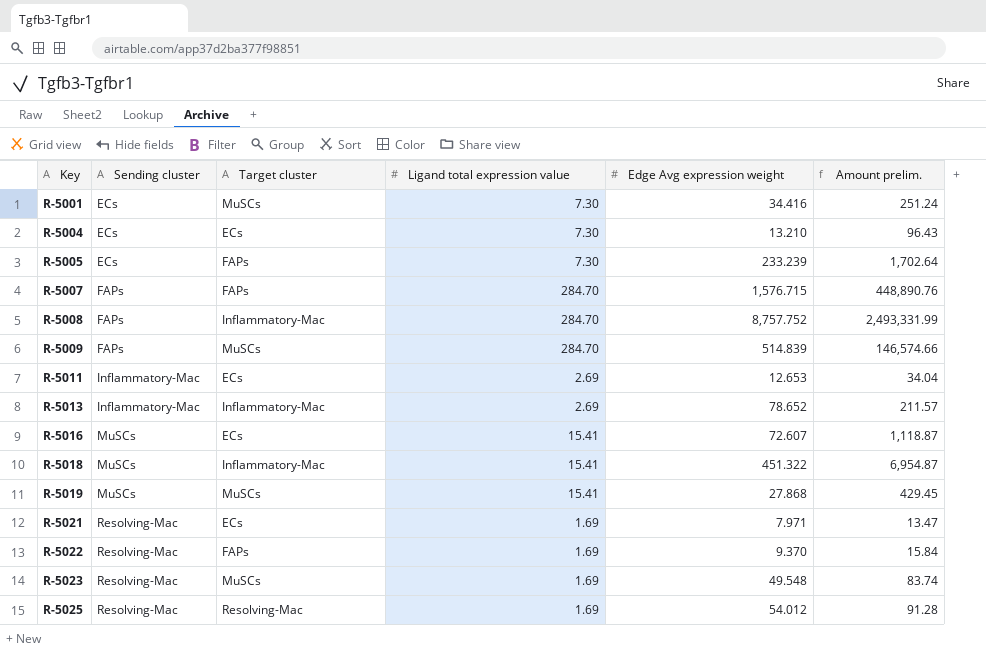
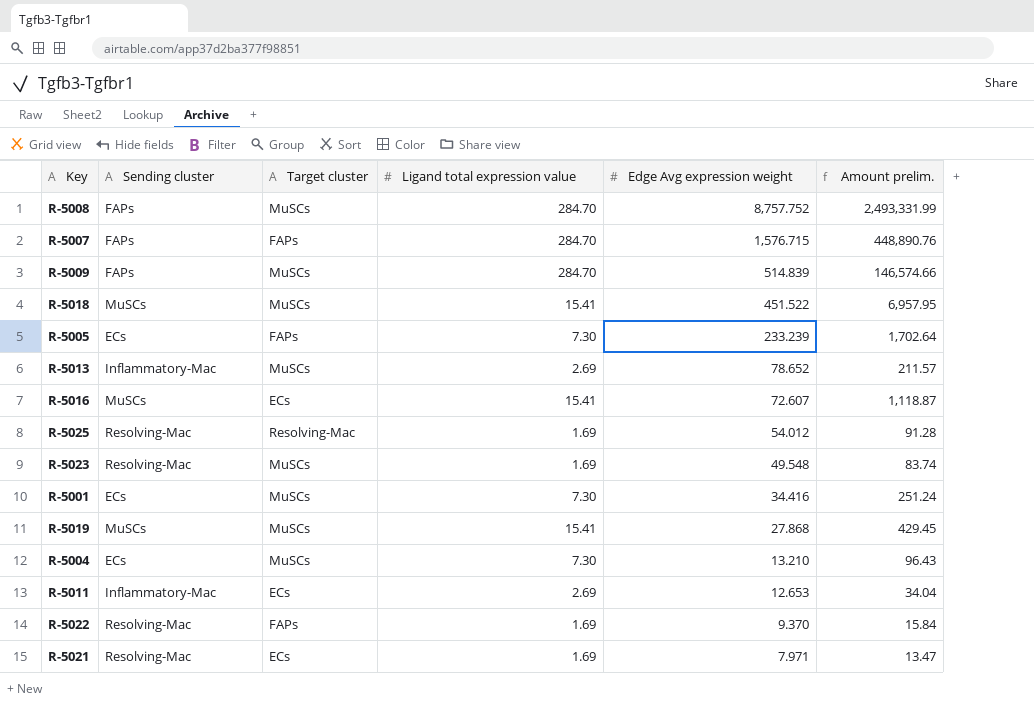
row order: Key ascending -> Edge Avg expression weight descending
R-5008 | Target cluster: Inflammatory-Mac -> MuSCs
R-5018 | Target cluster: Inflammatory-Mac -> MuSCs
R-5018 | Edge Avg expression weight: 451.322 -> 451.522
R-5018 | Amount prelim.: 6,954.87 -> 6,957.95
R-5013 | Target cluster: Inflammatory-Mac -> MuSCs
R-5004 | Target cluster: ECs -> MuSCs

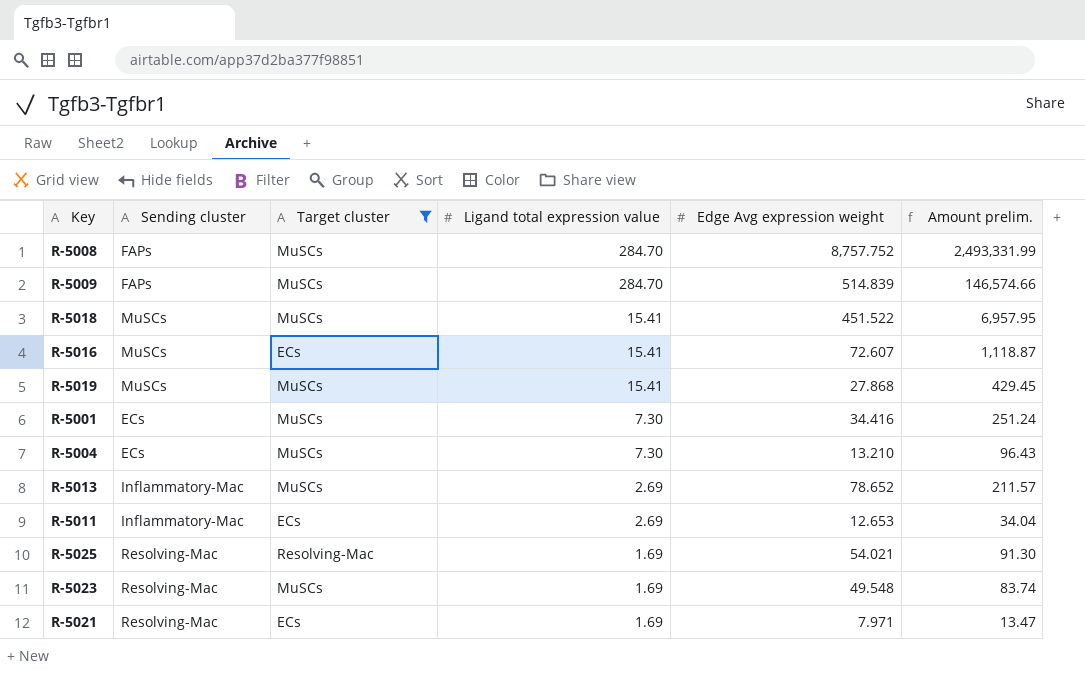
filter: none -> Target cluster != FAPs
row order: Edge Avg expression weight descending -> Ligand total expression value descending
R-5025 | Edge Avg expression weight: 54.012 -> 54.021
R-5025 | Amount prelim.: 91.28 -> 91.30

